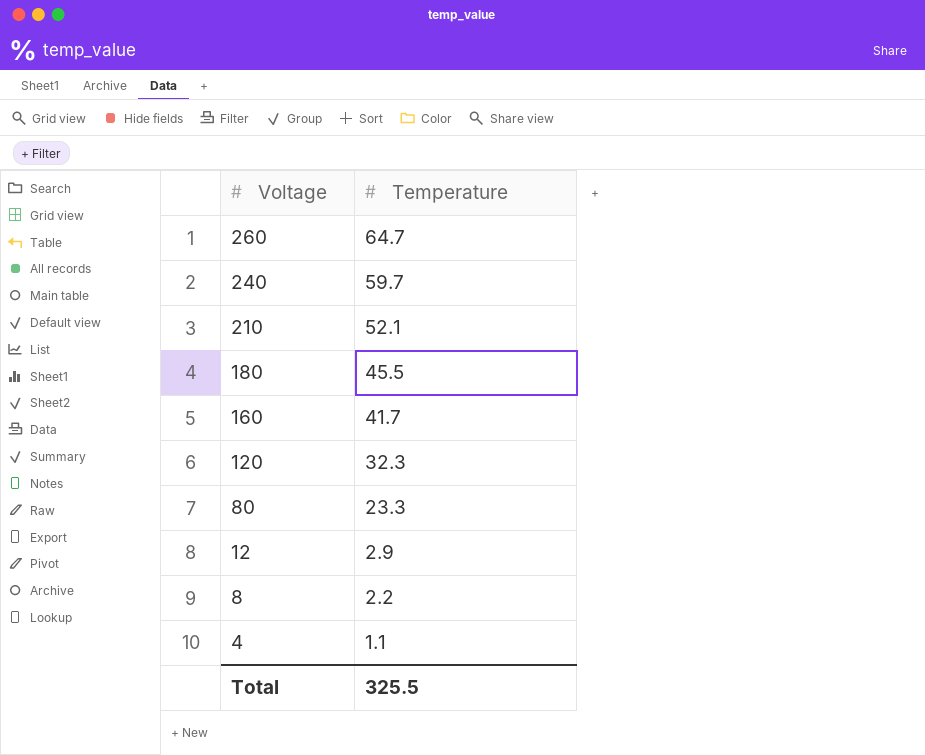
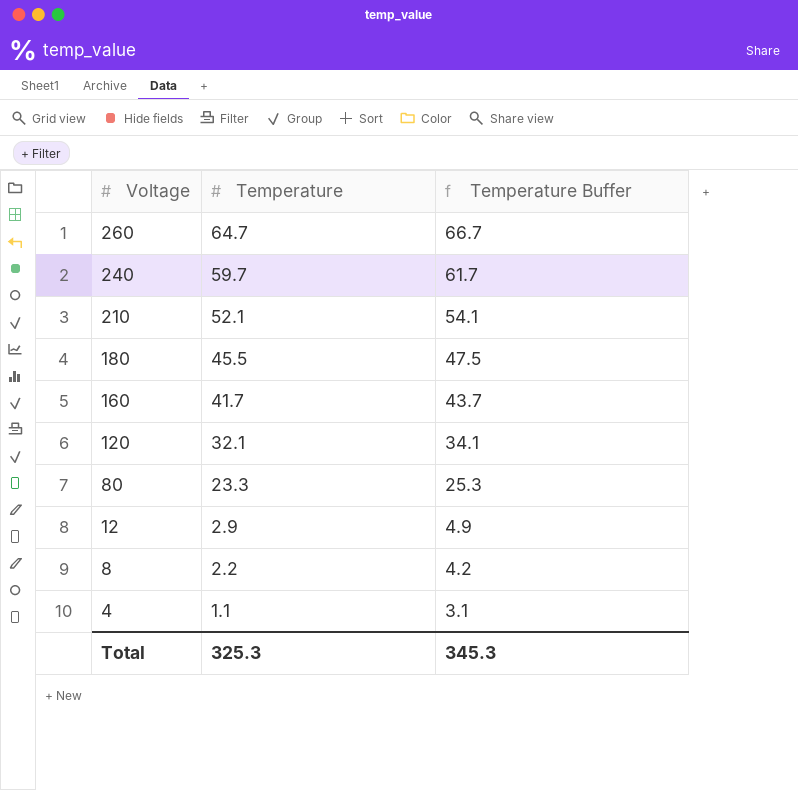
column Temperature Buffer | formula: none -> [Temperature] + 2
120 | Temperature: 32.3 -> 32.1
Total | Temperature: 325.5 -> 325.3

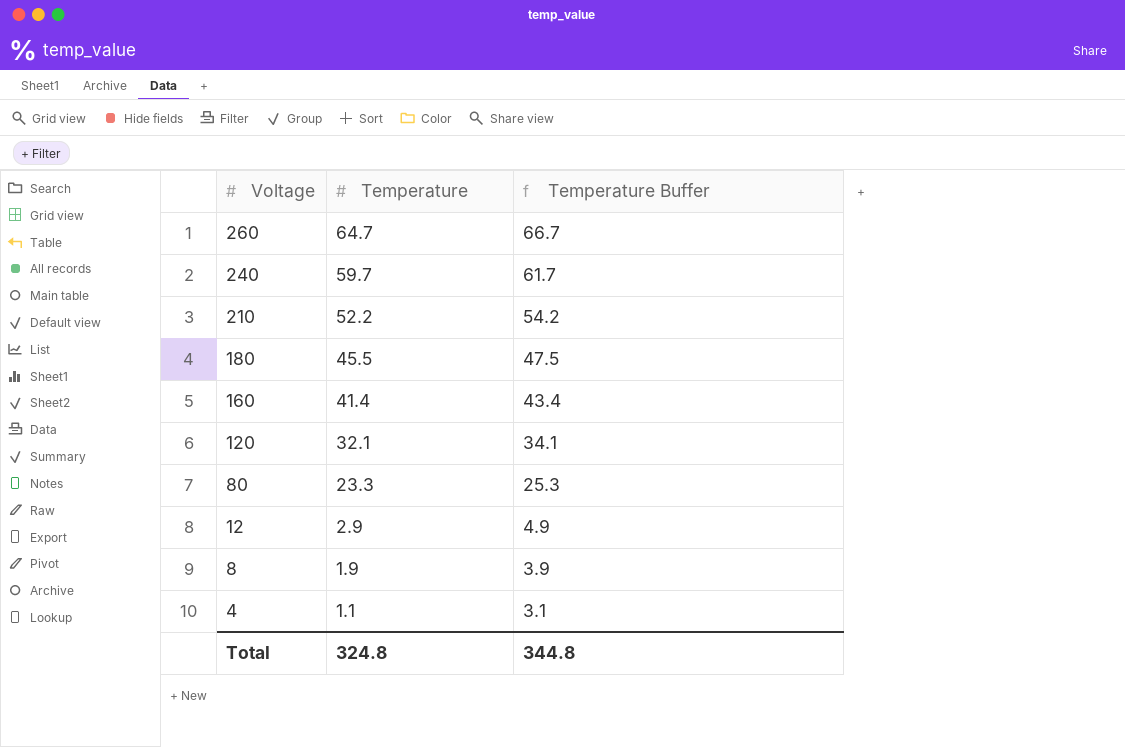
210 | Temperature: 52.1 -> 52.2
210 | Temperature Buffer: 54.1 -> 54.2
160 | Temperature: 41.7 -> 41.4
160 | Temperature Buffer: 43.7 -> 43.4
8 | Temperature: 2.2 -> 1.9
8 | Temperature Buffer: 4.2 -> 3.9
Total | Temperature: 325.3 -> 324.8
Total | Temperature Buffer: 345.3 -> 344.8

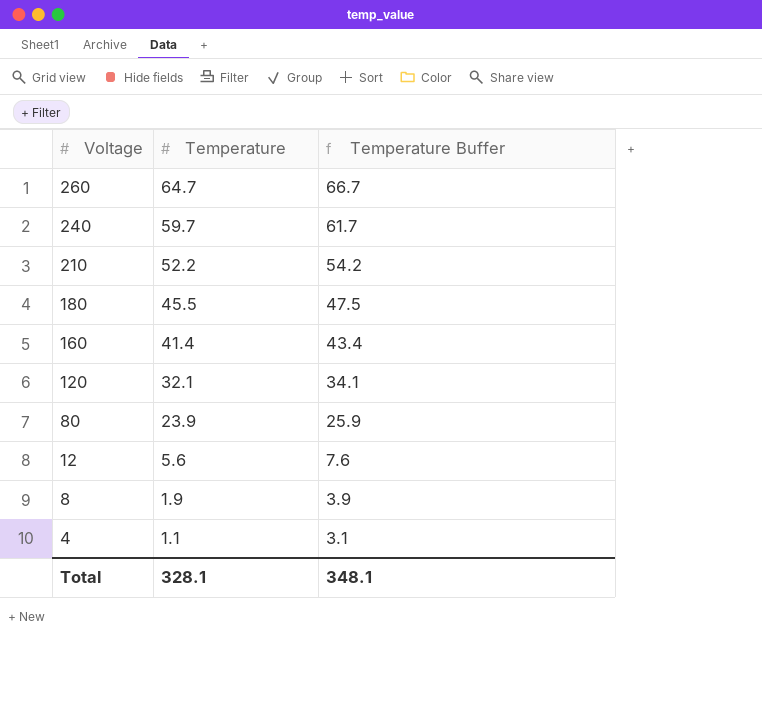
80 | Temperature: 23.3 -> 23.9
80 | Temperature Buffer: 25.3 -> 25.9
12 | Temperature: 2.9 -> 5.6
12 | Temperature Buffer: 4.9 -> 7.6
Total | Temperature: 324.8 -> 328.1
Total | Temperature Buffer: 344.8 -> 348.1

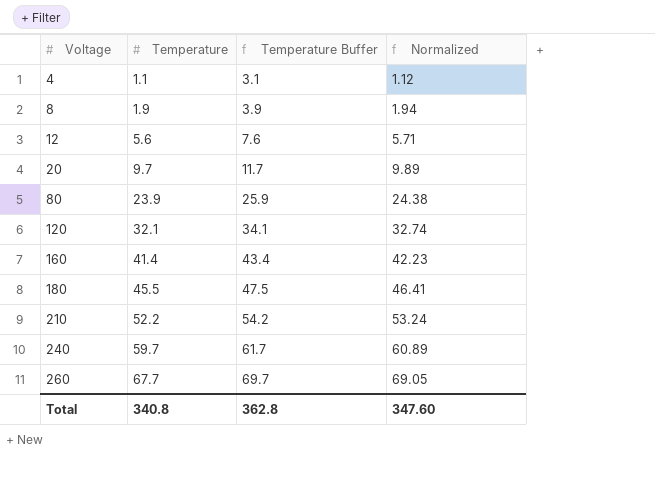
row order: Voltage descending -> Voltage ascending
column Normalized | formula: none -> [Temperature] * 1.02
row 20: none -> 9.7 | 11.7 | 9.89
260 | Temperature: 64.7 -> 67.7
260 | Temperature Buffer: 66.7 -> 69.7
Total | Temperature: 328.1 -> 340.8
Total | Temperature Buffer: 348.1 -> 362.8

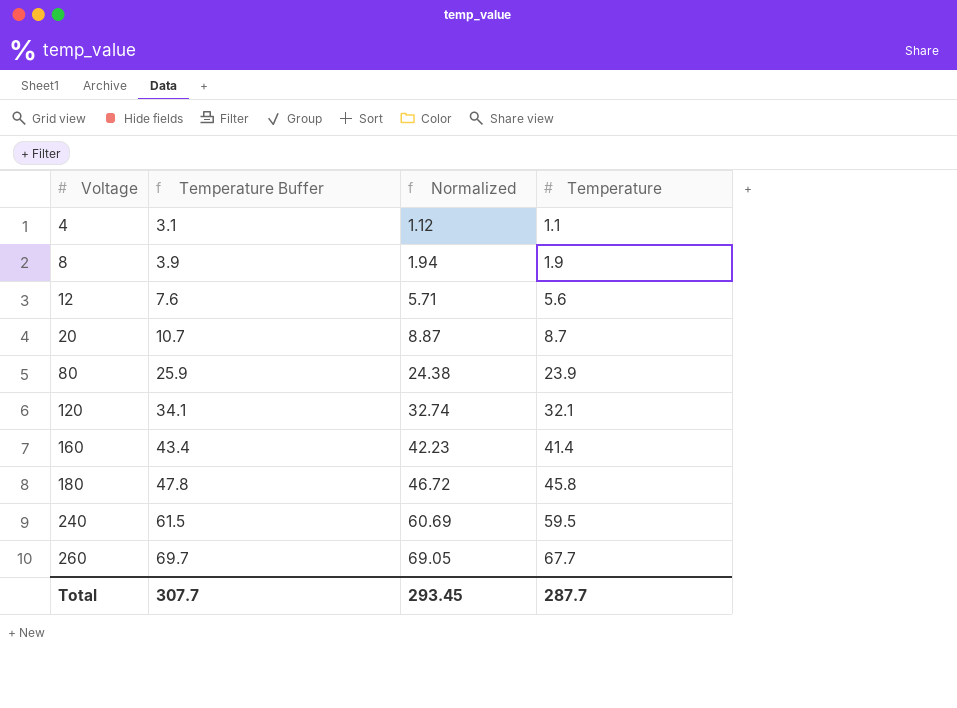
column Temperature | position: 2 -> 4
row 210: 52.2 | 54.2 | 53.24 -> none
20 | Temperature Buffer: 11.7 -> 10.7
20 | Normalized: 9.89 -> 8.87
20 | Temperature: 9.7 -> 8.7
180 | Temperature Buffer: 47.5 -> 47.8
180 | Normalized: 46.41 -> 46.72
180 | Temperature: 45.5 -> 45.8
240 | Temperature Buffer: 61.7 -> 61.5
240 | Normalized: 60.89 -> 60.69
240 | Temperature: 59.7 -> 59.5
Total | Temperature Buffer: 362.8 -> 307.7
Total | Normalized: 347.60 -> 293.45
Total | Temperature: 340.8 -> 287.7

